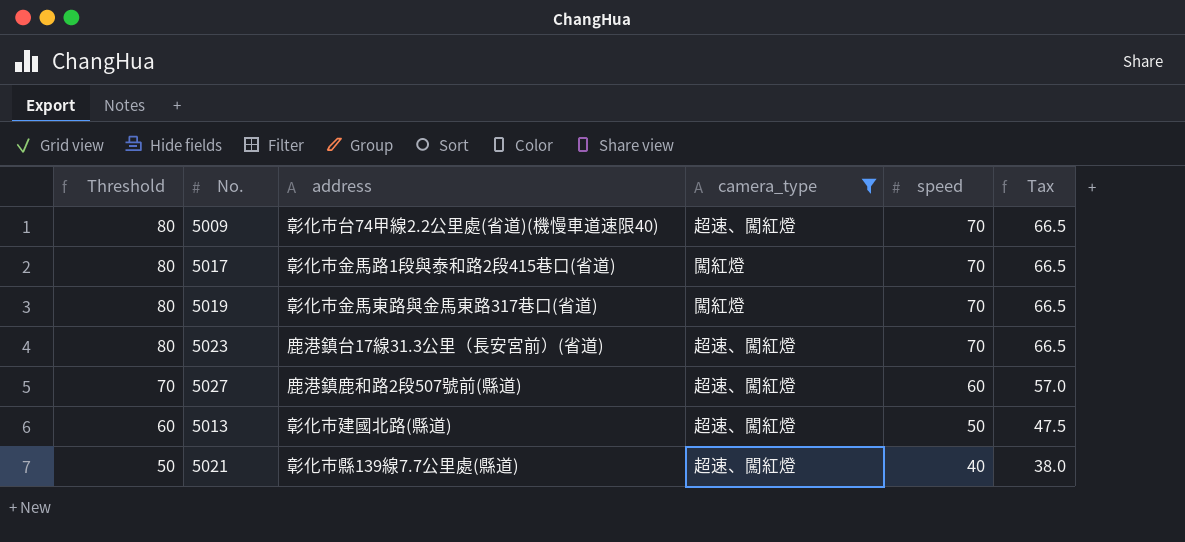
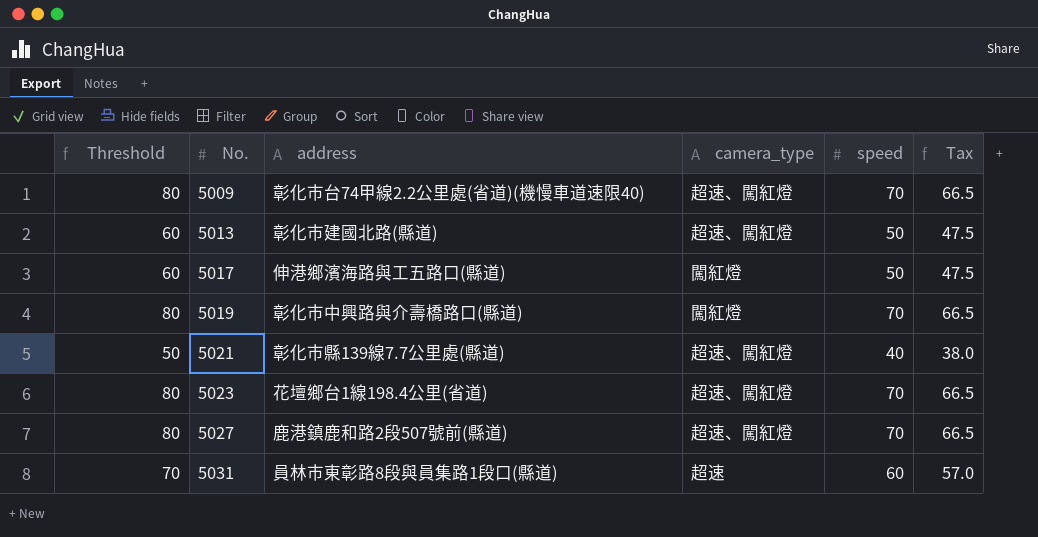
filter: camera_type != 超速 -> none
row order: Threshold descending -> No. ascending
5017 | Threshold: 80 -> 60
5017 | address: 彰化市金馬路1段與泰和路2段415巷口(省道) -> 伸港鄉濱海路與工五路口(縣道)
5017 | speed: 70 -> 50
5017 | Tax: 66.5 -> 47.5
5019 | address: 彰化市金馬東路與金馬東路317巷口(省道) -> 彰化市中興路與介壽橋路口(縣道)
5023 | address: 鹿港鎮台17線31.3公里（長安宮前）(省道) -> 花壇鄉台1線198.4公里(省道)
5027 | Threshold: 70 -> 80
5027 | speed: 60 -> 70
5027 | Tax: 57.0 -> 66.5

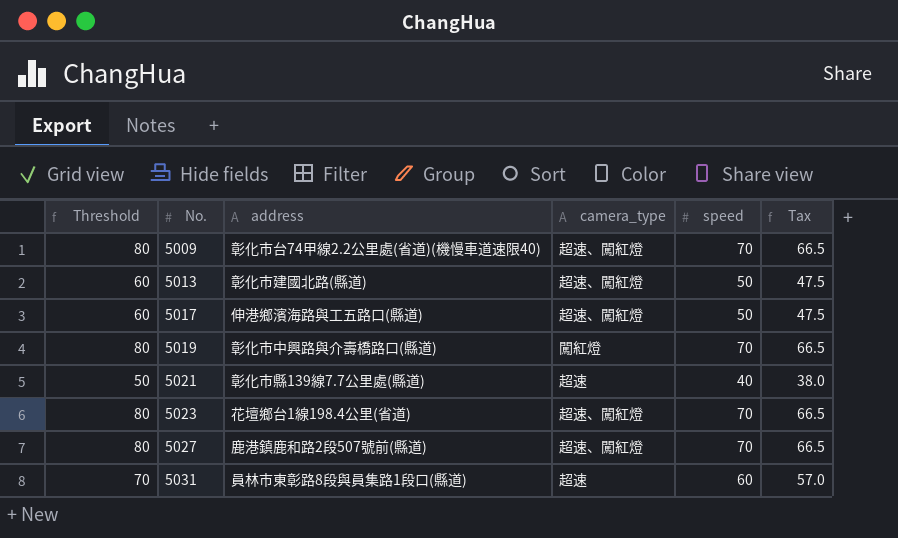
5017 | camera_type: 闖紅燈 -> 超速、闖紅燈
5021 | camera_type: 超速、闖紅燈 -> 超速

